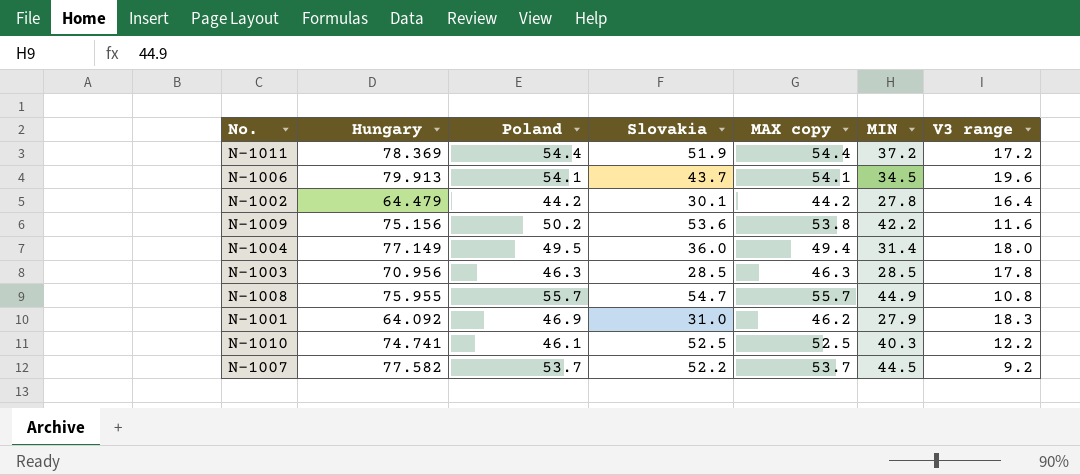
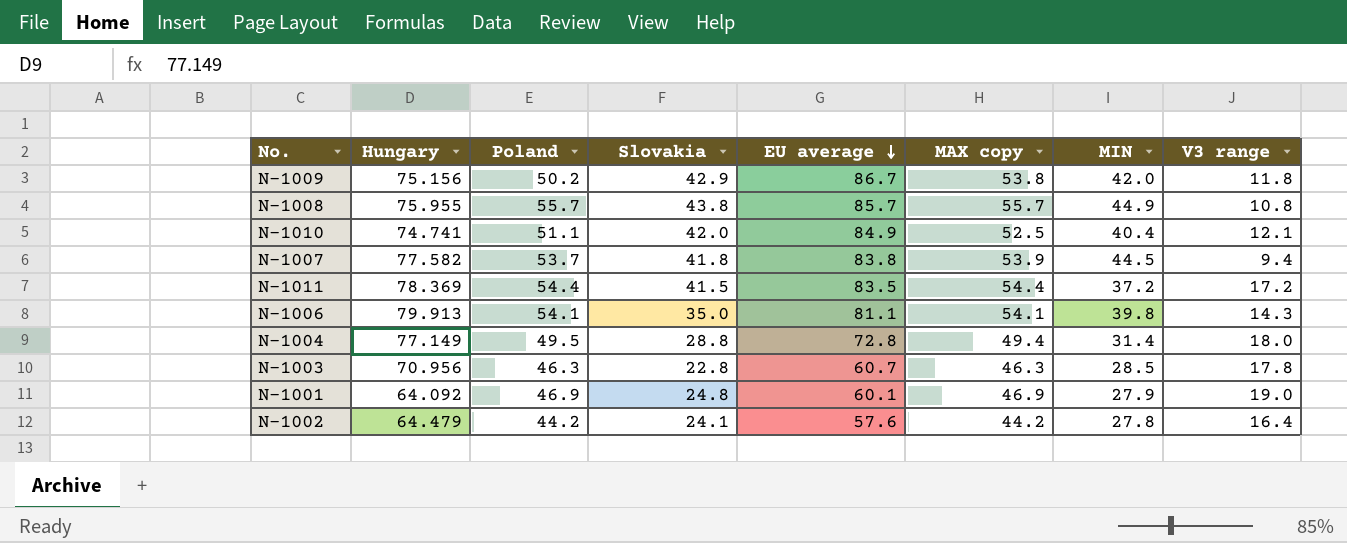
row order: none -> EU average descending
column EU average | position: none -> 5
N-1009 | Slovakia: 53.6 -> 42.9
N-1009 | MIN: 42.2 -> 42.0
N-1009 | V3 range: 11.6 -> 11.8
N-1008 | Slovakia: 54.7 -> 43.8
N-1010 | Poland: 46.1 -> 51.1
N-1010 | Slovakia: 52.5 -> 42.0
N-1010 | MIN: 40.3 -> 40.4
N-1010 | V3 range: 12.2 -> 12.1
N-1007 | Slovakia: 52.2 -> 41.8
N-1007 | MAX copy: 53.7 -> 53.9
N-1007 | V3 range: 9.2 -> 9.4
N-1011 | Slovakia: 51.9 -> 41.5
N-1006 | Slovakia: 43.7 -> 35.0
N-1006 | MIN: 34.5 -> 39.8
N-1006 | V3 range: 19.6 -> 14.3
N-1004 | Slovakia: 36.0 -> 28.8
N-1003 | Slovakia: 28.5 -> 22.8
N-1001 | Slovakia: 31.0 -> 24.8
N-1001 | MAX copy: 46.2 -> 46.9
N-1001 | V3 range: 18.3 -> 19.0
N-1002 | Slovakia: 30.1 -> 24.1

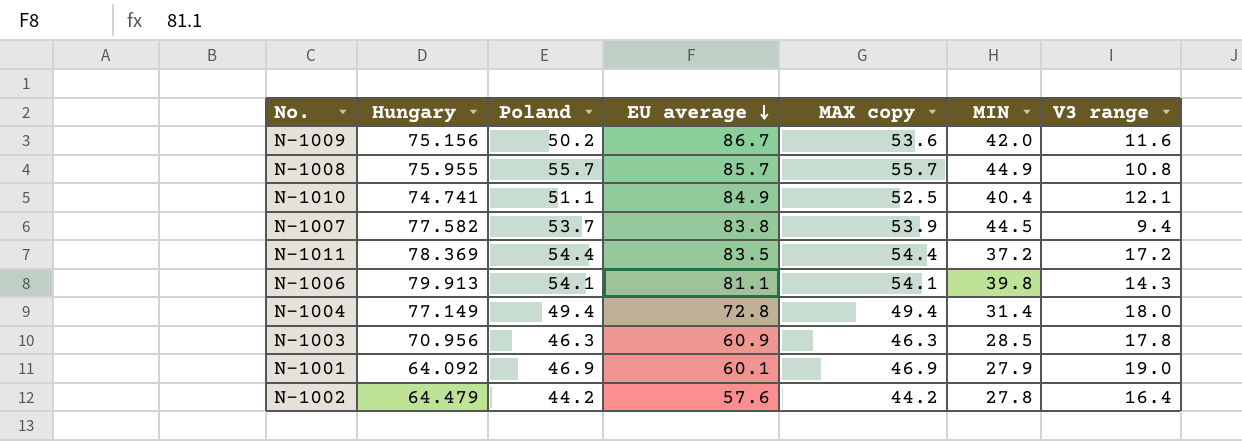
column Slovakia | position: 4 -> none
N-1009 | MAX copy: 53.8 -> 53.6
N-1009 | V3 range: 11.8 -> 11.6
N-1004 | Poland: 49.5 -> 49.4
N-1003 | EU average: 60.7 -> 60.9

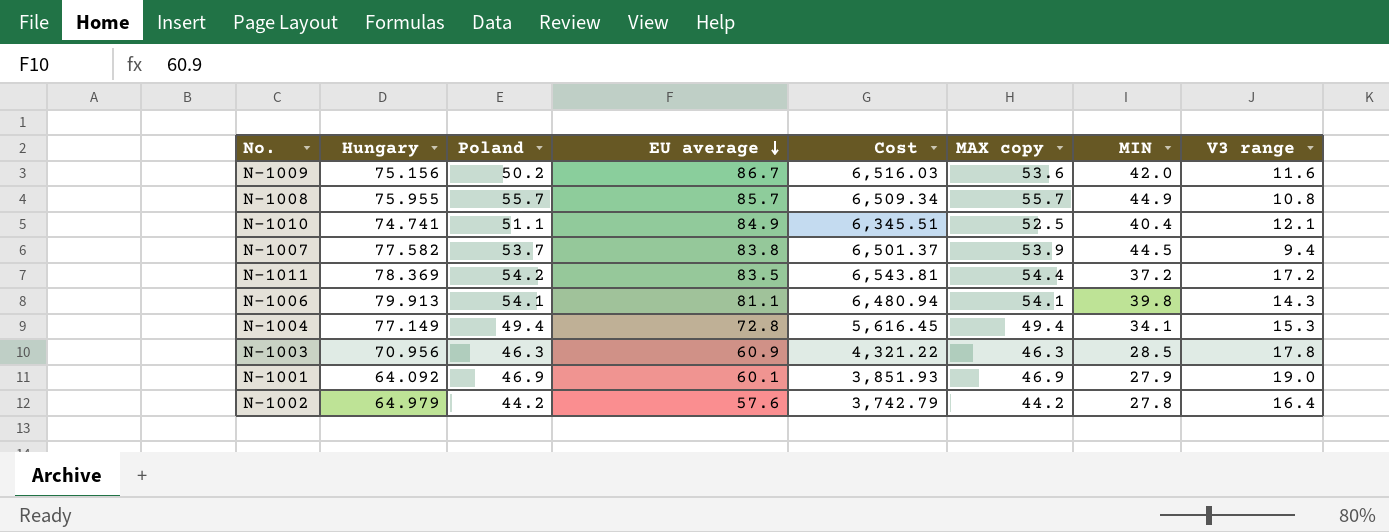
column Cost | formula: none -> [Hungary] * [EU average]
N-1011 | Poland: 54.4 -> 54.2
N-1004 | MIN: 31.4 -> 34.1
N-1004 | V3 range: 18.0 -> 15.3
N-1002 | Hungary: 64.479 -> 64.979

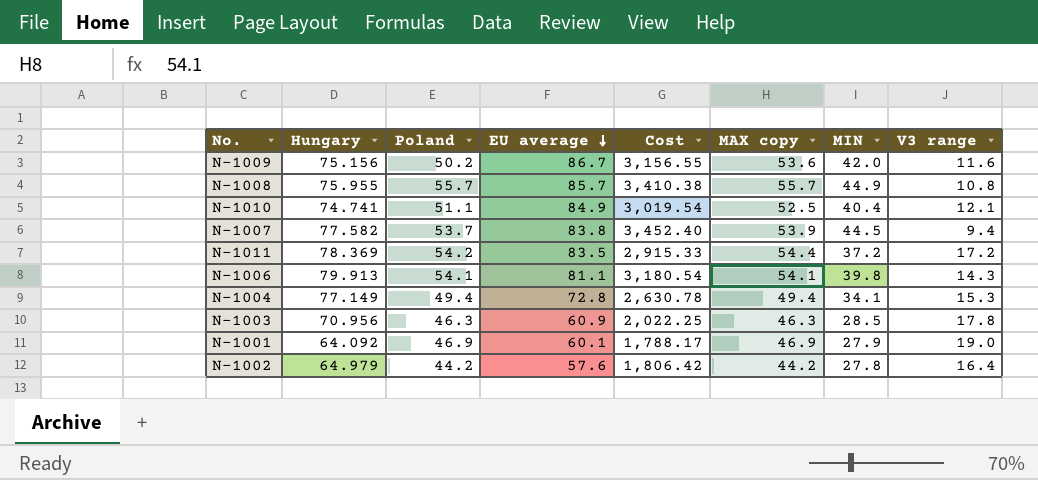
column Cost | formula: [Hungary] * [EU average] -> [Hungary] * [MIN]

